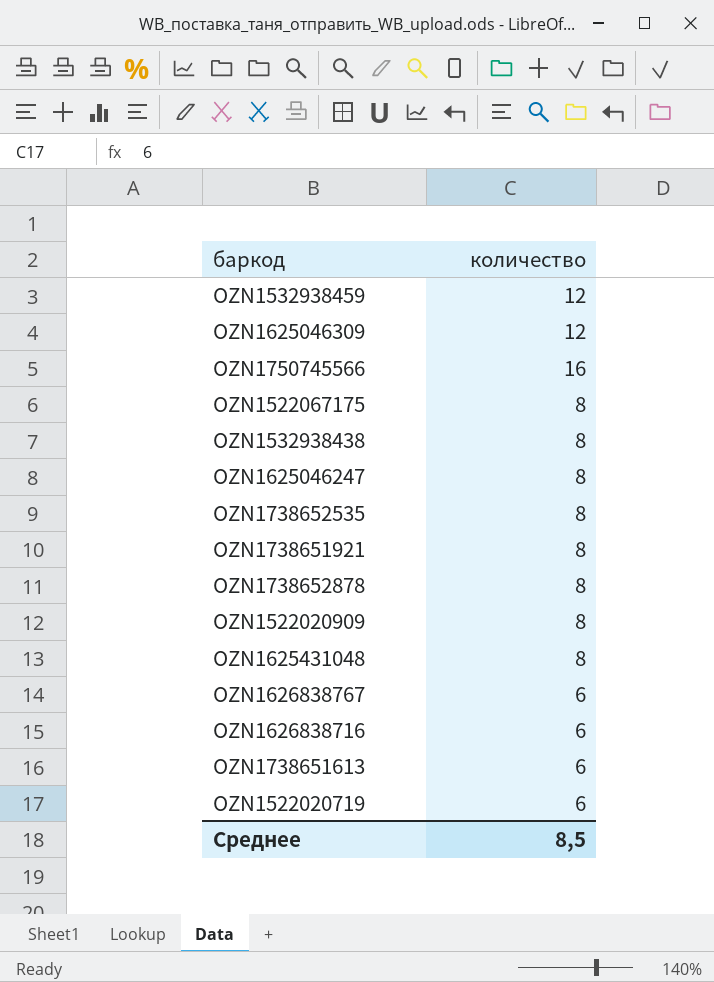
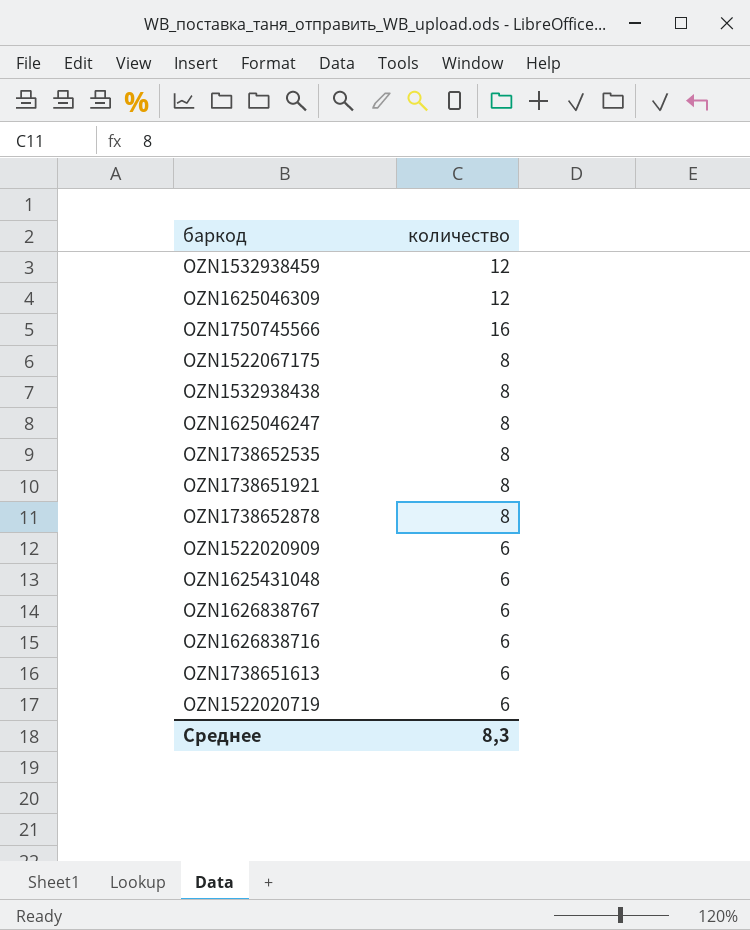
OZN1522020909 | количество: 8 -> 6
OZN1625431048 | количество: 8 -> 6
Среднее | количество: 8,5 -> 8,3

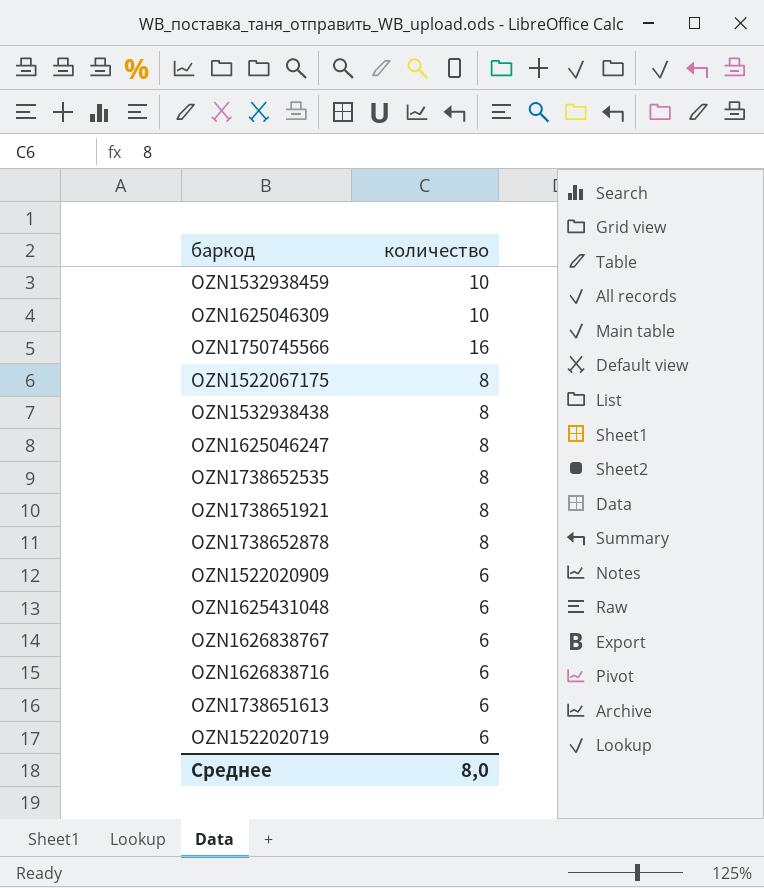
OZN1532938459 | количество: 12 -> 10
OZN1625046309 | количество: 12 -> 10
Среднее | количество: 8,3 -> 8,0

